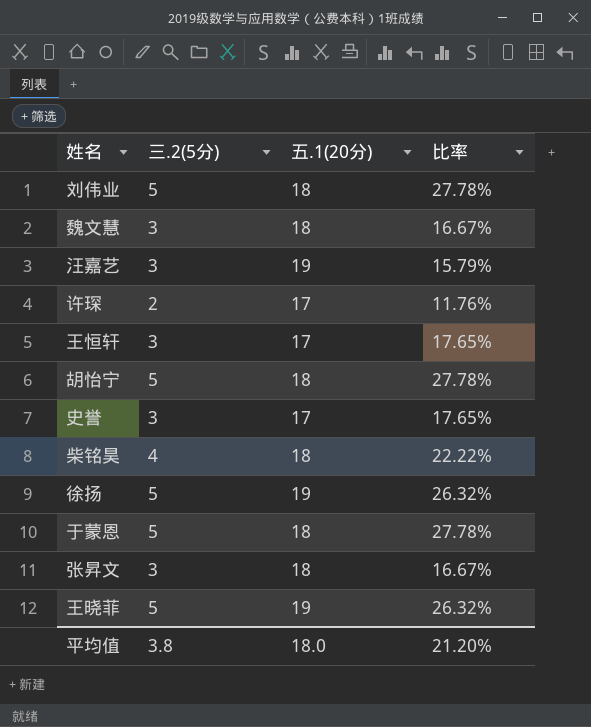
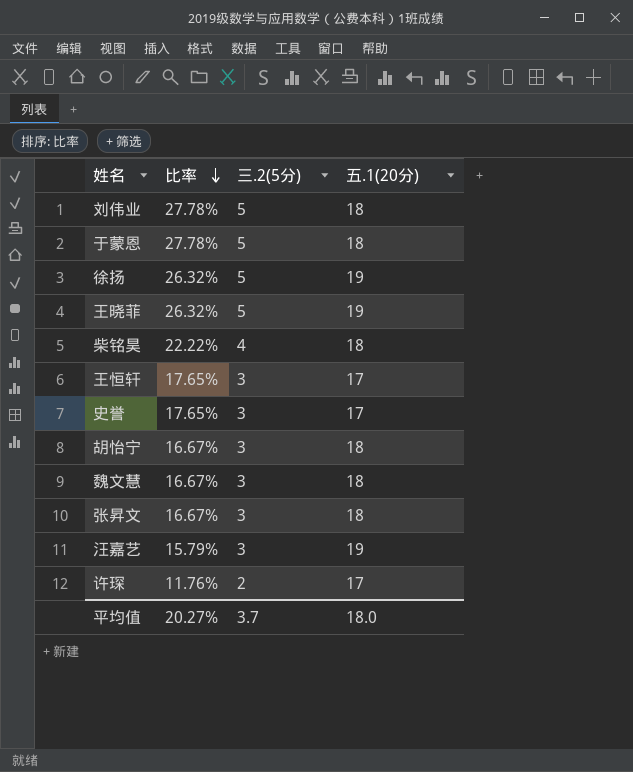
row order: none -> 比率 descending
column 比率 | position: 4 -> 2
胡怡宁 | 比率: 27.78% -> 16.67%
胡怡宁 | 三.2(5分): 5 -> 3
平均值 | 比率: 21.20% -> 20.27%
平均值 | 三.2(5分): 3.8 -> 3.7

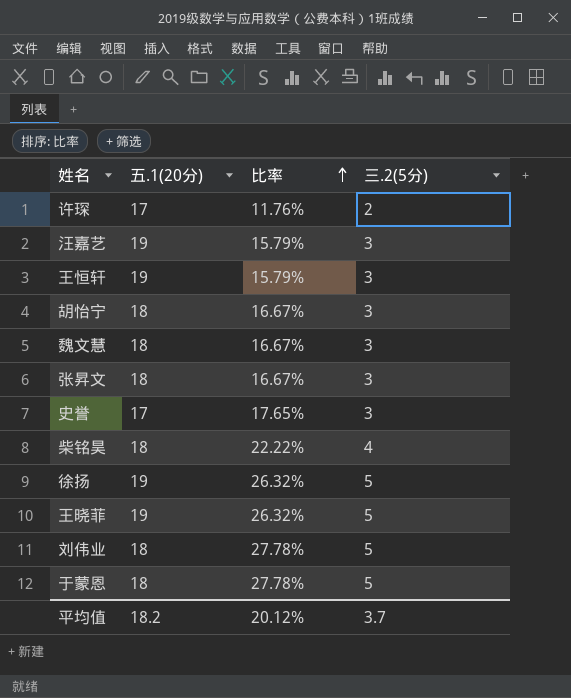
row order: 比率 descending -> 比率 ascending
column 五.1(20分) | position: 4 -> 2
王恒轩 | 五.1(20分): 17 -> 19
王恒轩 | 比率: 17.65% -> 15.79%
平均值 | 五.1(20分): 18.0 -> 18.2
平均值 | 比率: 20.27% -> 20.12%

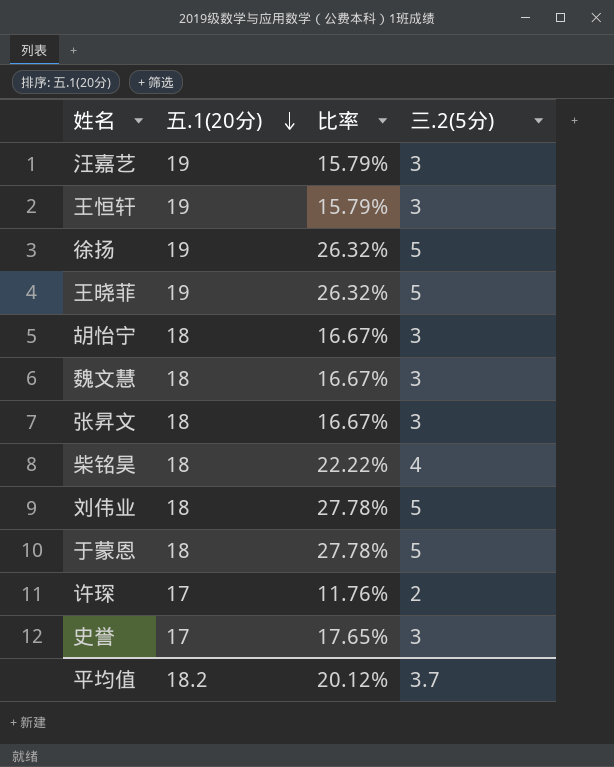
row order: 比率 ascending -> 五.1(20分) descending

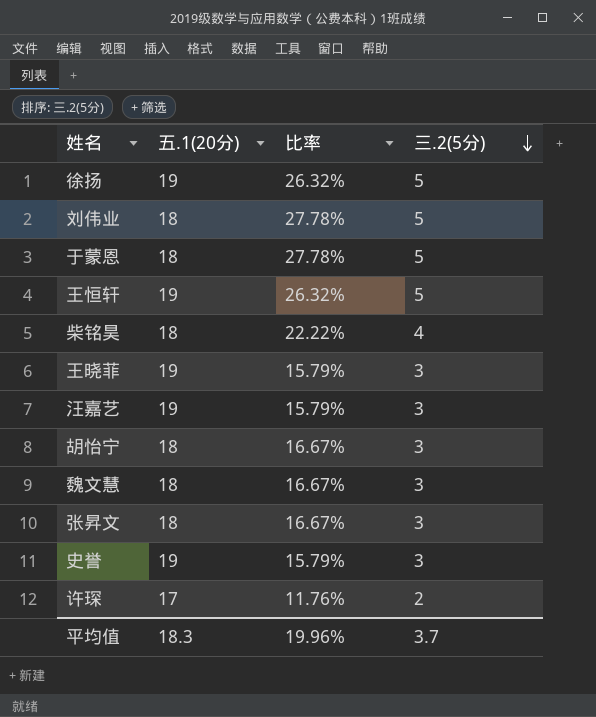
row order: 五.1(20分) descending -> 三.2(5分) descending
王恒轩 | 比率: 15.79% -> 26.32%
王恒轩 | 三.2(5分): 3 -> 5
王晓菲 | 比率: 26.32% -> 15.79%
王晓菲 | 三.2(5分): 5 -> 3
史誉 | 五.1(20分): 17 -> 19
史誉 | 比率: 17.65% -> 15.79%
平均值 | 五.1(20分): 18.2 -> 18.3
平均值 | 比率: 20.12% -> 19.96%

